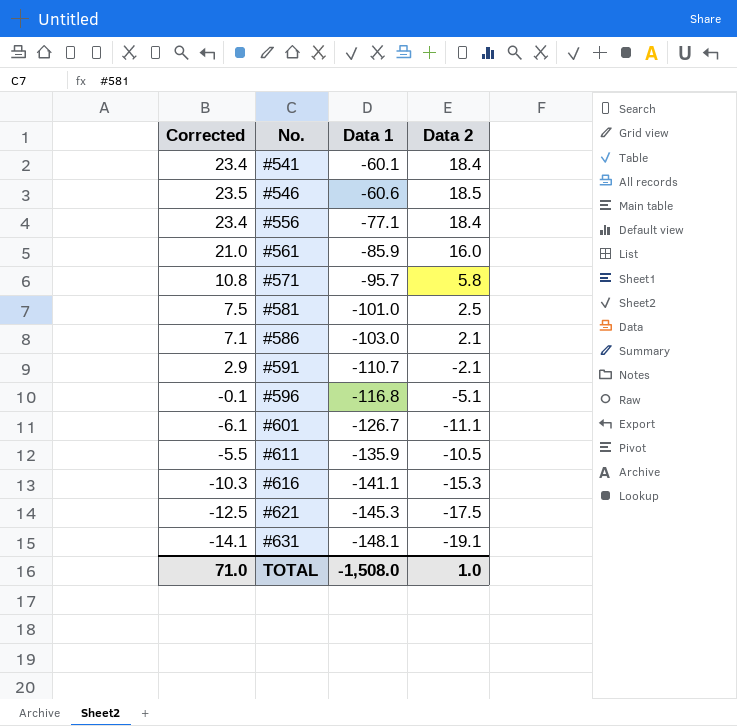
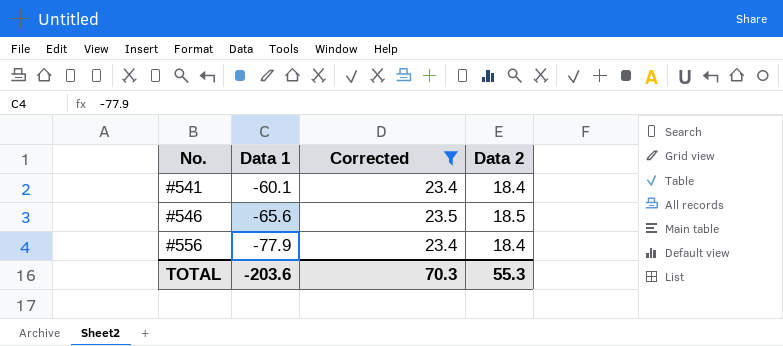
filter: none -> Corrected >= 23.4
column Corrected | position: 1 -> 3
#546 | Data 1: -60.6 -> -65.6
#556 | Data 1: -77.1 -> -77.9
TOTAL | Data 1: -1,508.0 -> -203.6
TOTAL | Corrected: 71.0 -> 70.3
TOTAL | Data 2: 1.0 -> 55.3

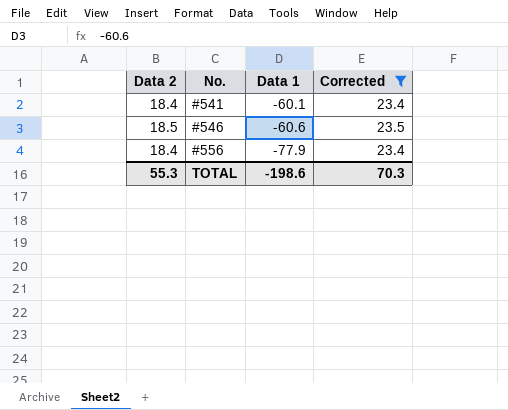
column Data 2 | position: 4 -> 1
#546 | Data 1: -65.6 -> -60.6
TOTAL | Data 1: -203.6 -> -198.6

